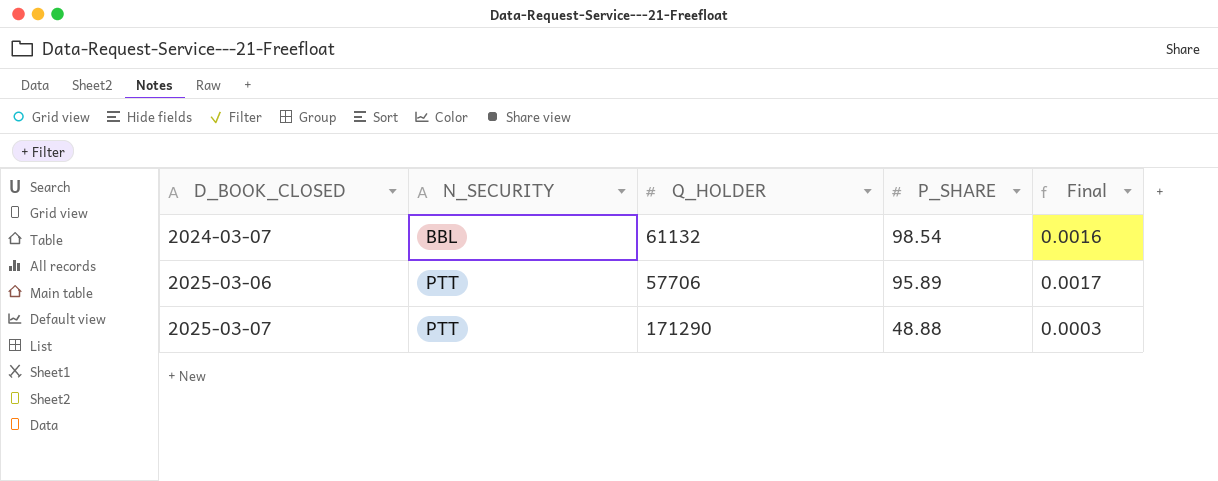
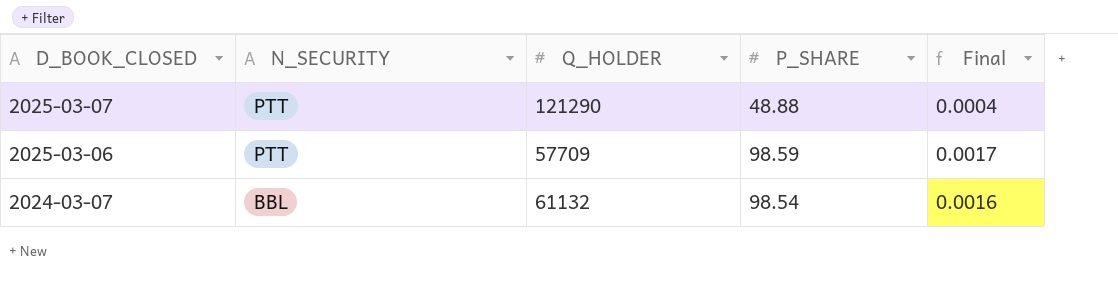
row order: D_BOOK_CLOSED ascending -> D_BOOK_CLOSED descending
2025-03-07 | Q_HOLDER: 171290 -> 121290
2025-03-07 | Final: 0.0003 -> 0.0004
2025-03-06 | Q_HOLDER: 57706 -> 57709
2025-03-06 | P_SHARE: 95.89 -> 98.59

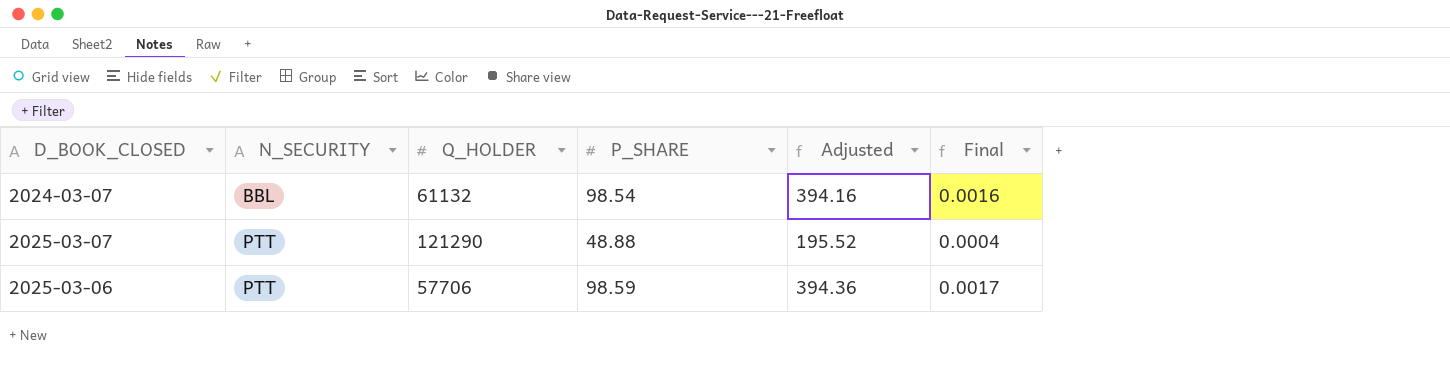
row order: D_BOOK_CLOSED descending -> N_SECURITY ascending
column Adjusted | formula: none -> [P_SHARE] * 4
2025-03-06 | Q_HOLDER: 57709 -> 57706

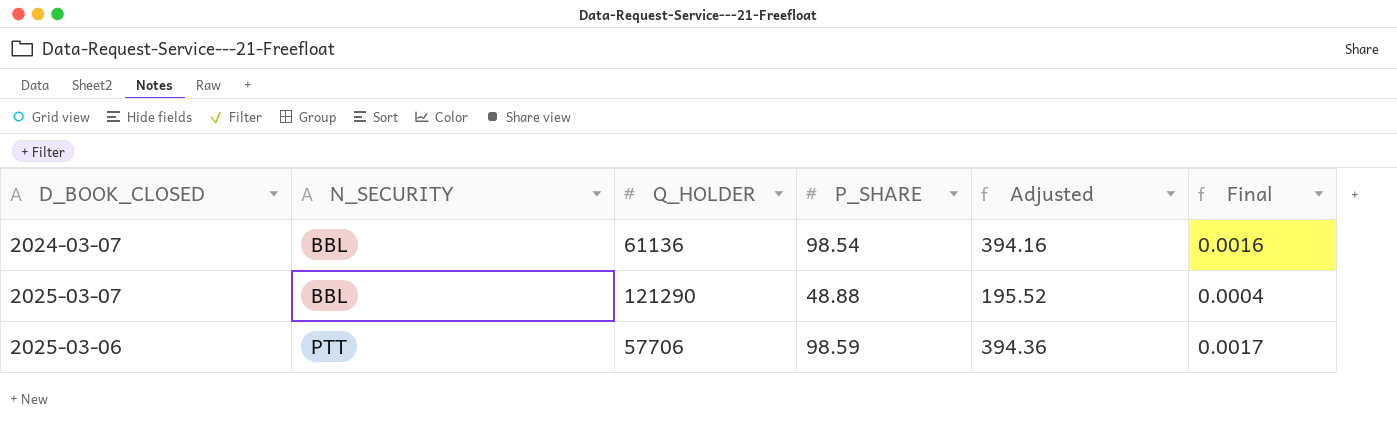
2024-03-07 | Q_HOLDER: 61132 -> 61136
2025-03-07 | N_SECURITY: PTT -> BBL

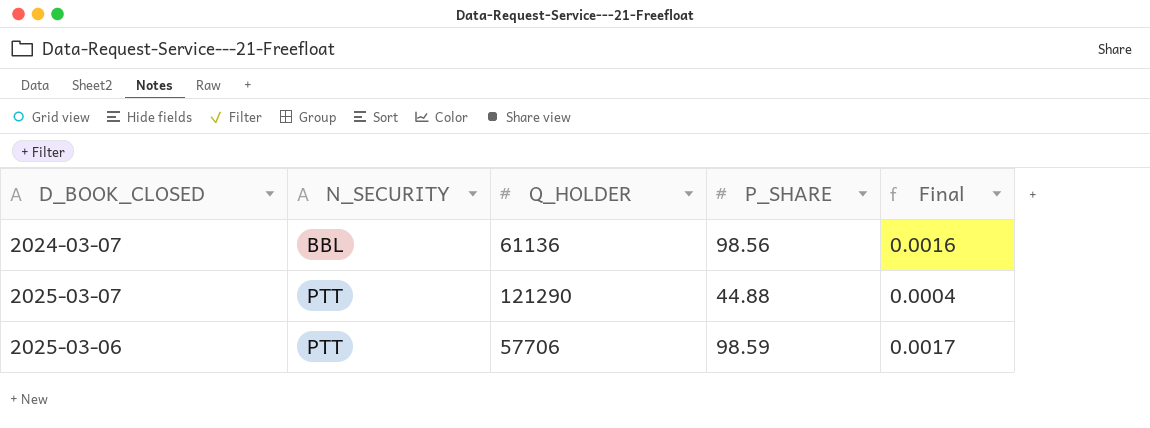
column Adjusted | formula: [P_SHARE] * 4 -> none
2024-03-07 | P_SHARE: 98.54 -> 98.56
2025-03-07 | N_SECURITY: BBL -> PTT
2025-03-07 | P_SHARE: 48.88 -> 44.88

